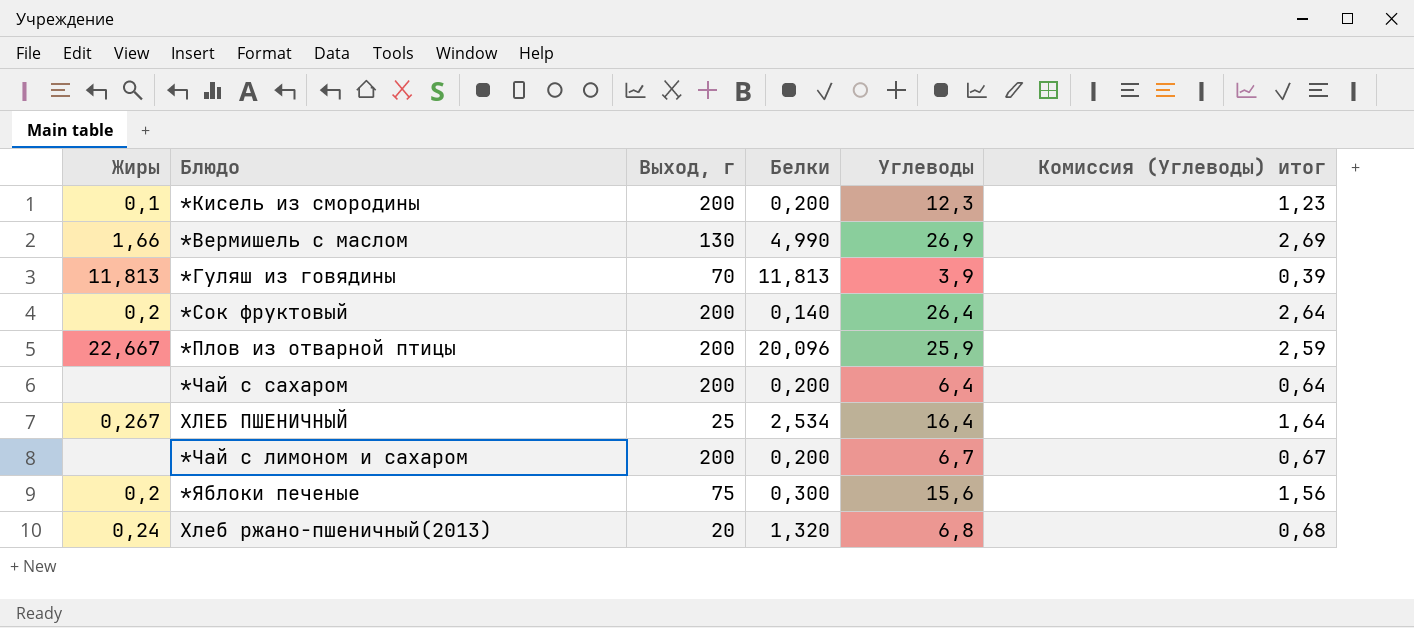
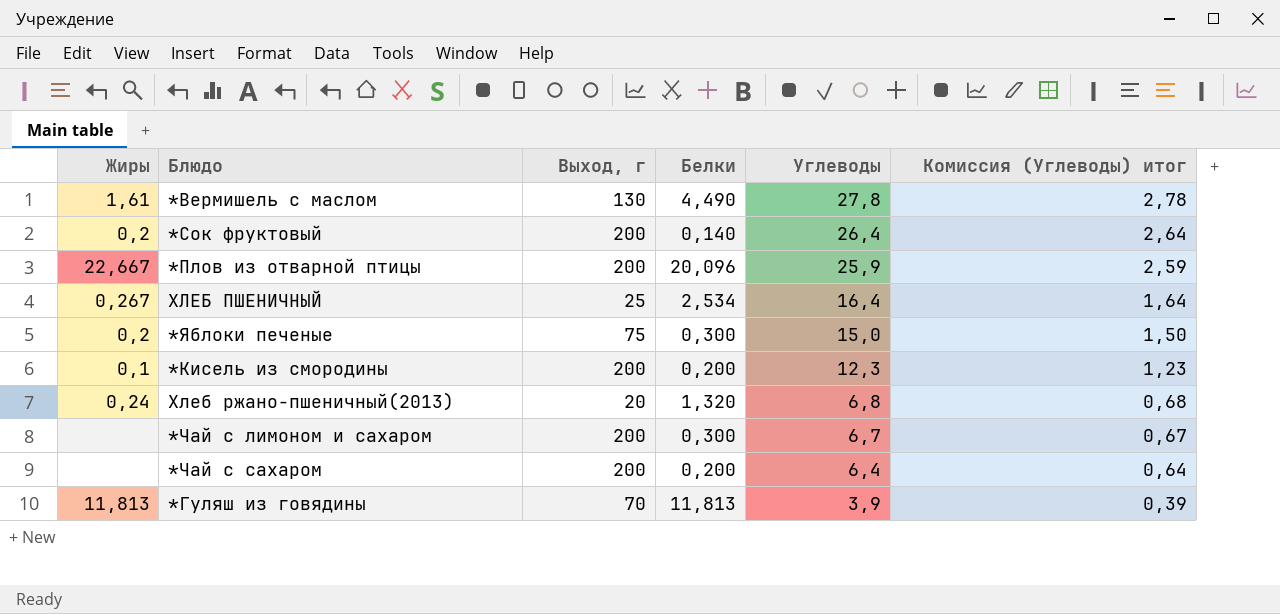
row order: none -> Углеводы descending
*Вермишель с маслом | Жиры: 1,66 -> 1,61
*Вермишель с маслом | Белки: 4,990 -> 4,490
*Вермишель с маслом | Углеводы: 26,9 -> 27,8
*Вермишель с маслом | Комиссия (Углеводы) итог: 2,69 -> 2,78
*Яблоки печеные | Углеводы: 15,6 -> 15,0
*Яблоки печеные | Комиссия (Углеводы) итог: 1,56 -> 1,50
*Чай с лимоном и сахаром | Белки: 0,200 -> 0,300

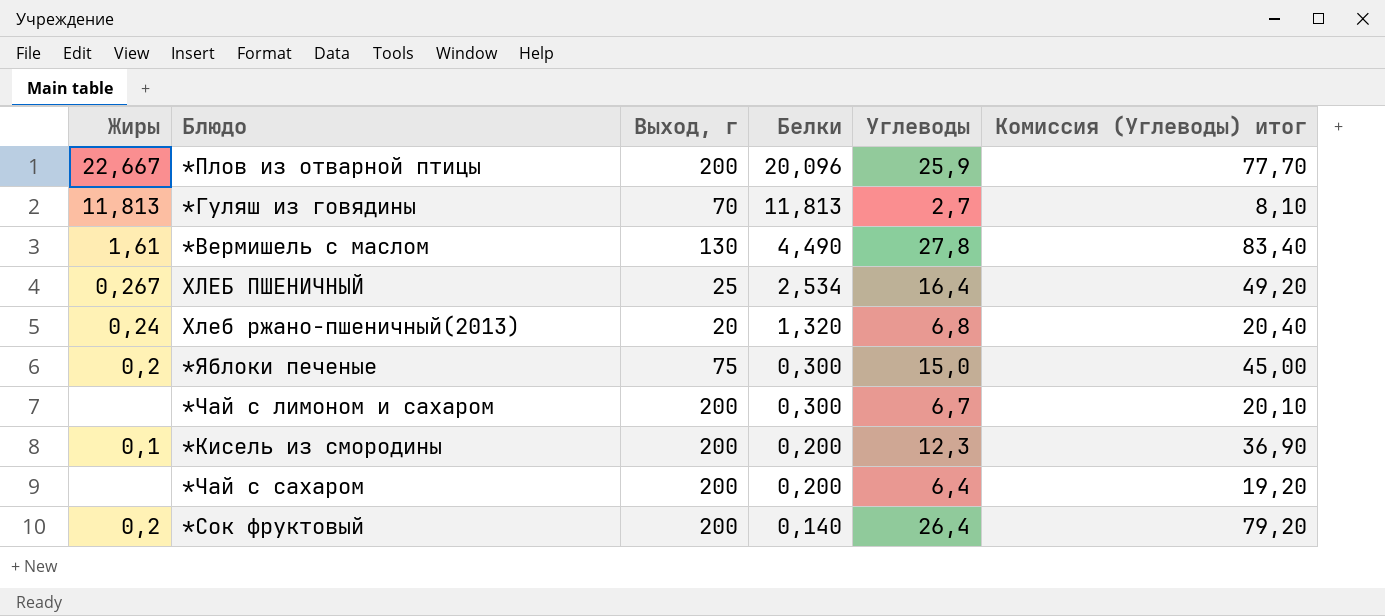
row order: Углеводы descending -> Белки descending
column Комиссия (Углеводы) итог | formula: [Углеводы] * 0,1 -> [Углеводы] * 3
*Гуляш из говядины | Углеводы: 3,9 -> 2,7

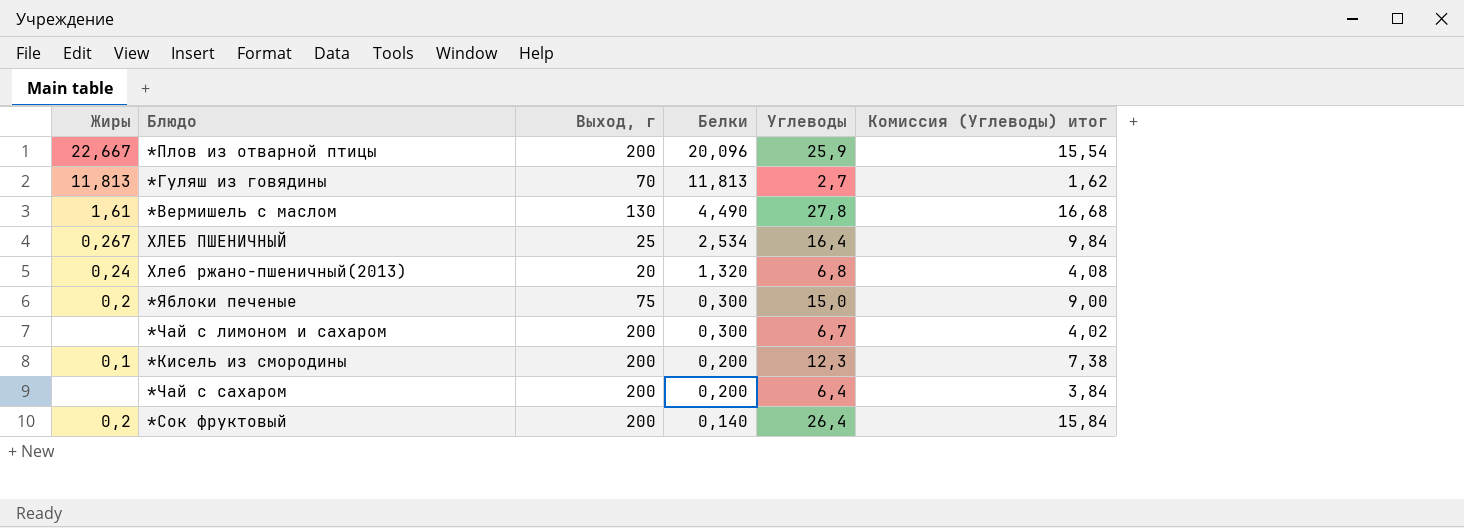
column Комиссия (Углеводы) итог | formula: [Углеводы] * 3 -> [Углеводы] * 0,6

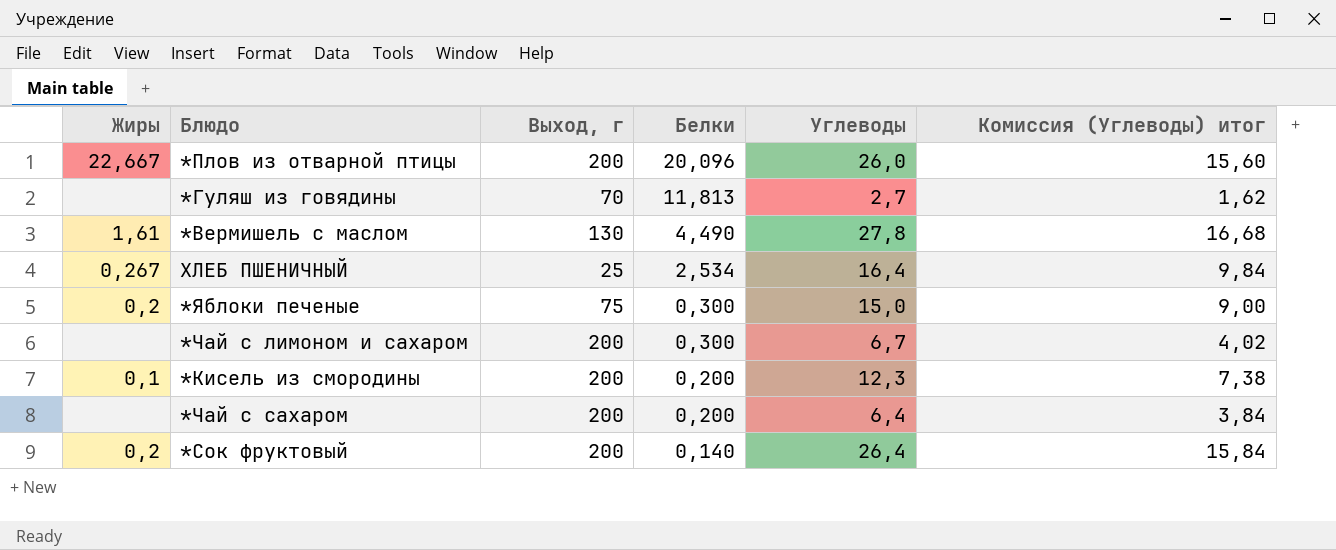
row Хлеб ржано-пшеничный(2013): 0,24 | 20 | 1,320 | 6,8 | 4,08 -> none
*Плов из отварной птицы | Углеводы: 25,9 -> 26,0
*Плов из отварной птицы | Комиссия (Углеводы) итог: 15,54 -> 15,60
*Гуляш из говядины | Жиры: 11,813 -> none

